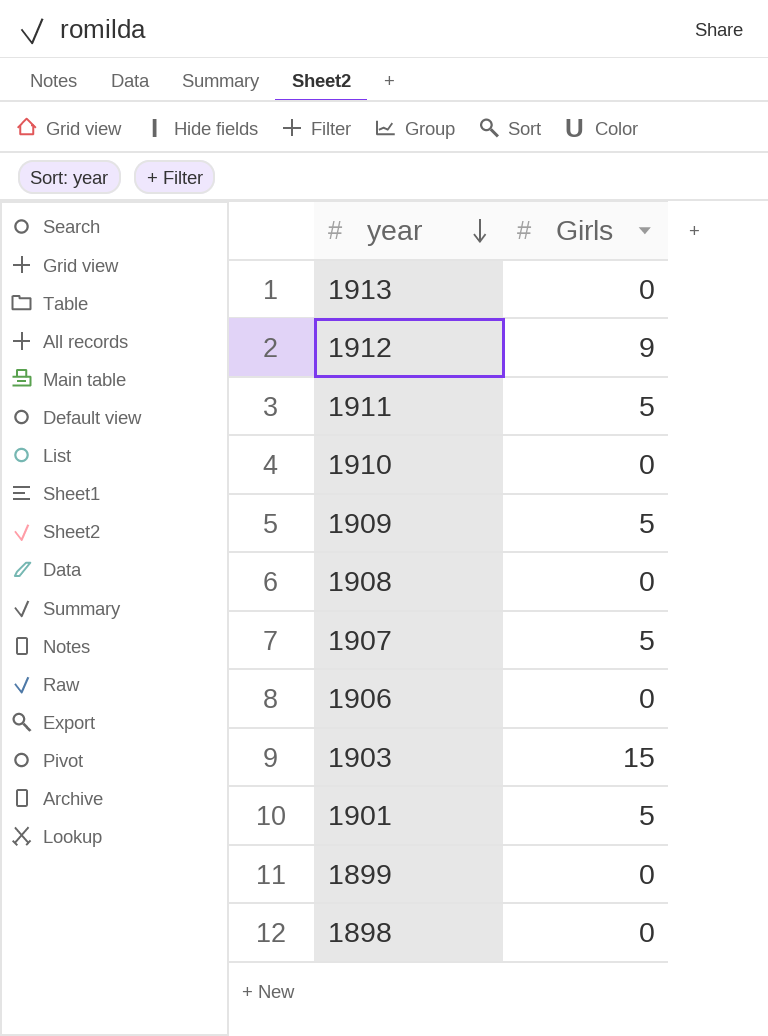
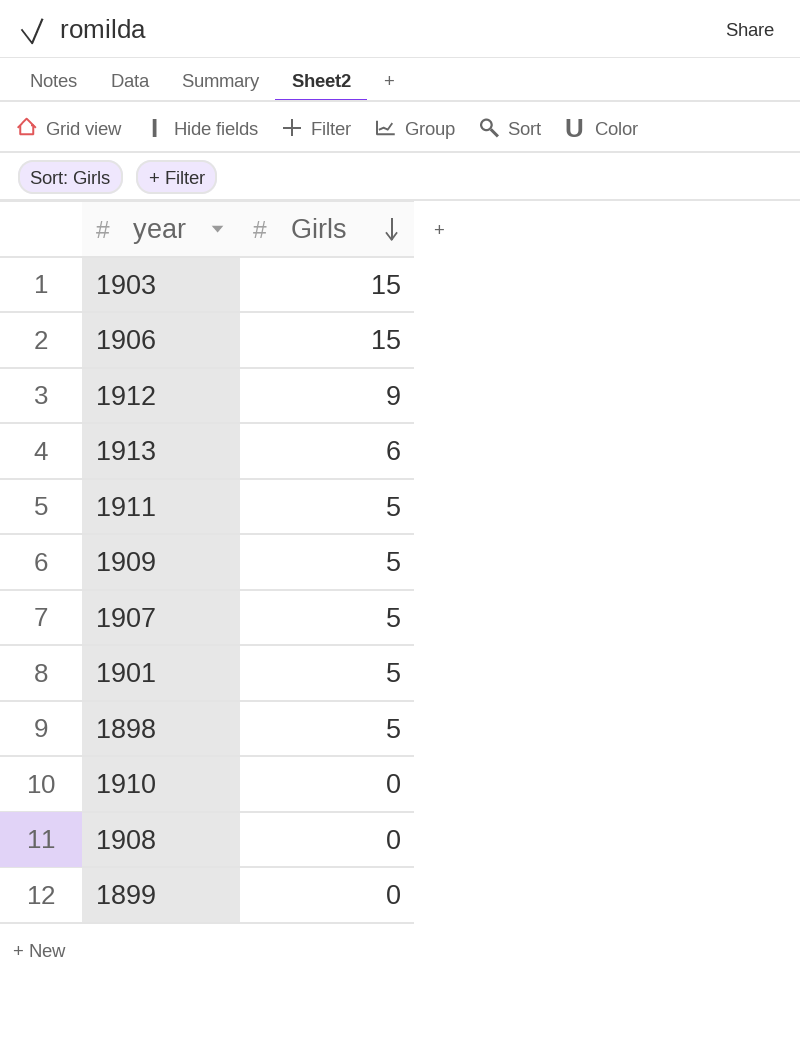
row order: year descending -> Girls descending
1906 | Girls: 0 -> 15
1913 | Girls: 0 -> 6
1898 | Girls: 0 -> 5

